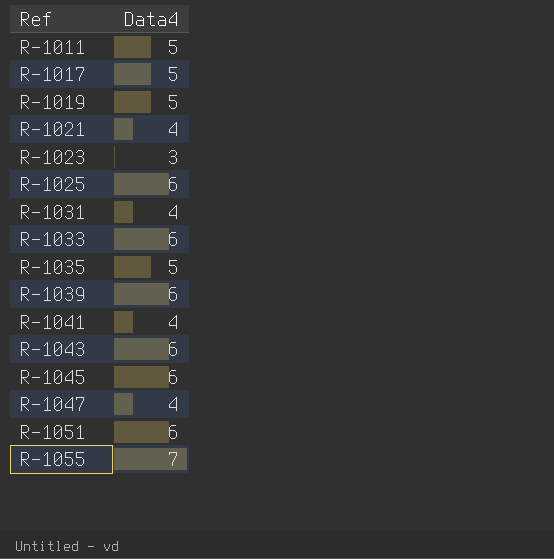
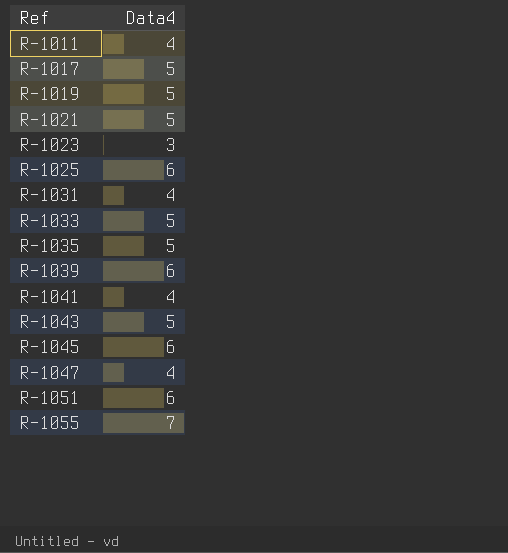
R-1011 | Data4: 5 -> 4
R-1021 | Data4: 4 -> 5
R-1033 | Data4: 6 -> 5
R-1043 | Data4: 6 -> 5

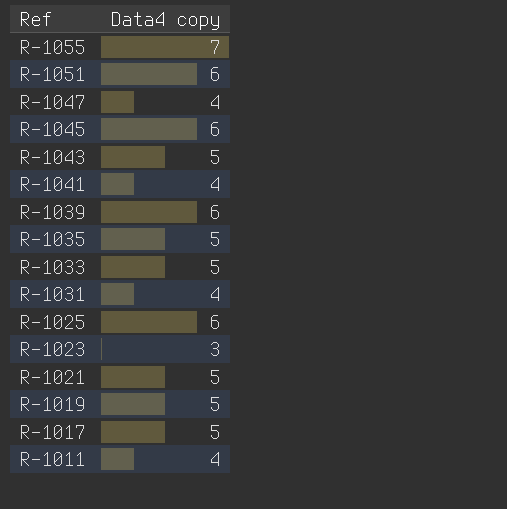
row order: Ref ascending -> Ref descending
column name: Data4 -> Data4 copy

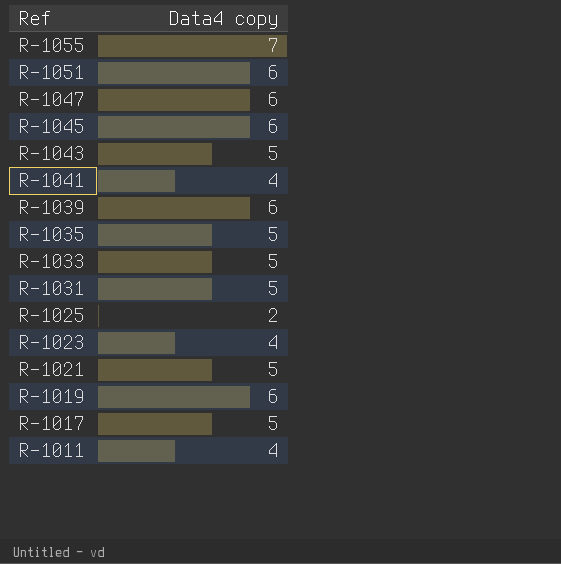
R-1047 | Data4 copy: 4 -> 6
R-1031 | Data4 copy: 4 -> 5
R-1025 | Data4 copy: 6 -> 2
R-1023 | Data4 copy: 3 -> 4
R-1019 | Data4 copy: 5 -> 6

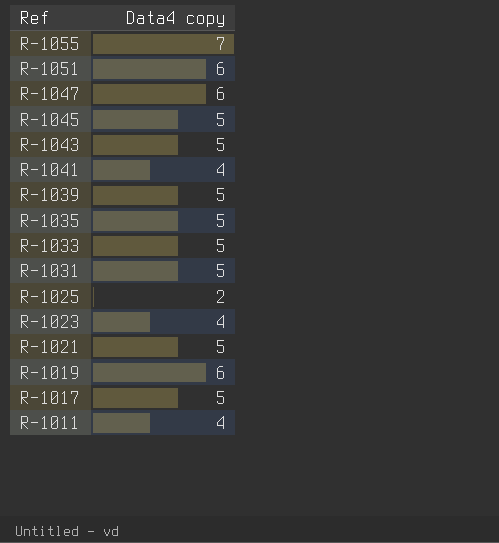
R-1045 | Data4 copy: 6 -> 5
R-1039 | Data4 copy: 6 -> 5

